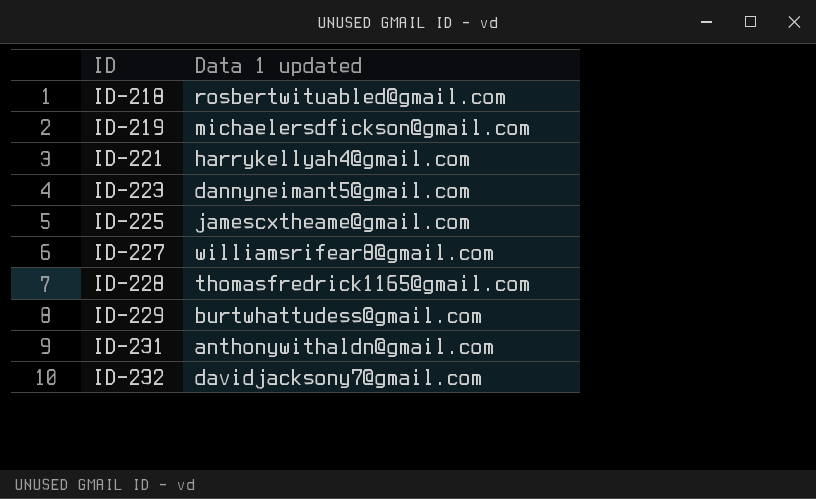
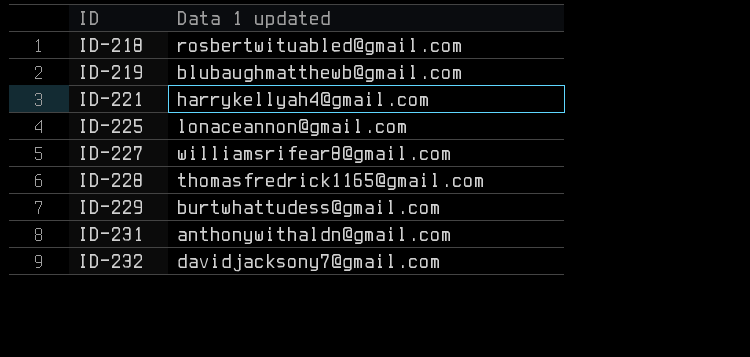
row ID-223: dannyneimant5@gmail.com -> none
ID-219 | Data 1 updated: michaelersdfickson@gmail.com -> blubaughmatthewb@gmail.com
ID-225 | Data 1 updated: jamescxtheame@gmail.com -> lonaceannon@gmail.com

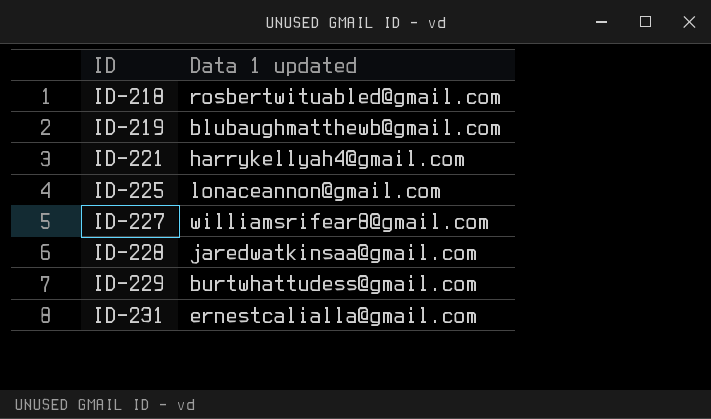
row ID-232: davidjacksony7@gmail.com -> none
ID-228 | Data 1 updated: thomasfredrick1165@gmail.com -> jaredwatkinsaa@gmail.com
ID-231 | Data 1 updated: anthonywithaldn@gmail.com -> ernestcalialla@gmail.com

